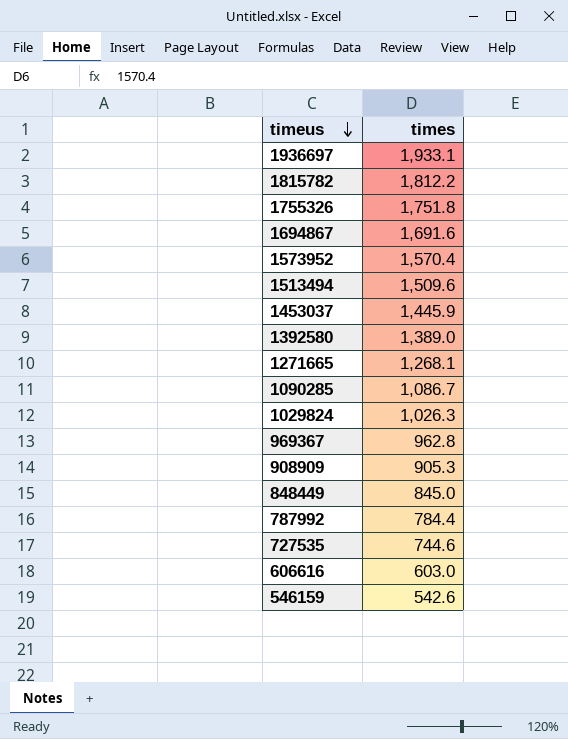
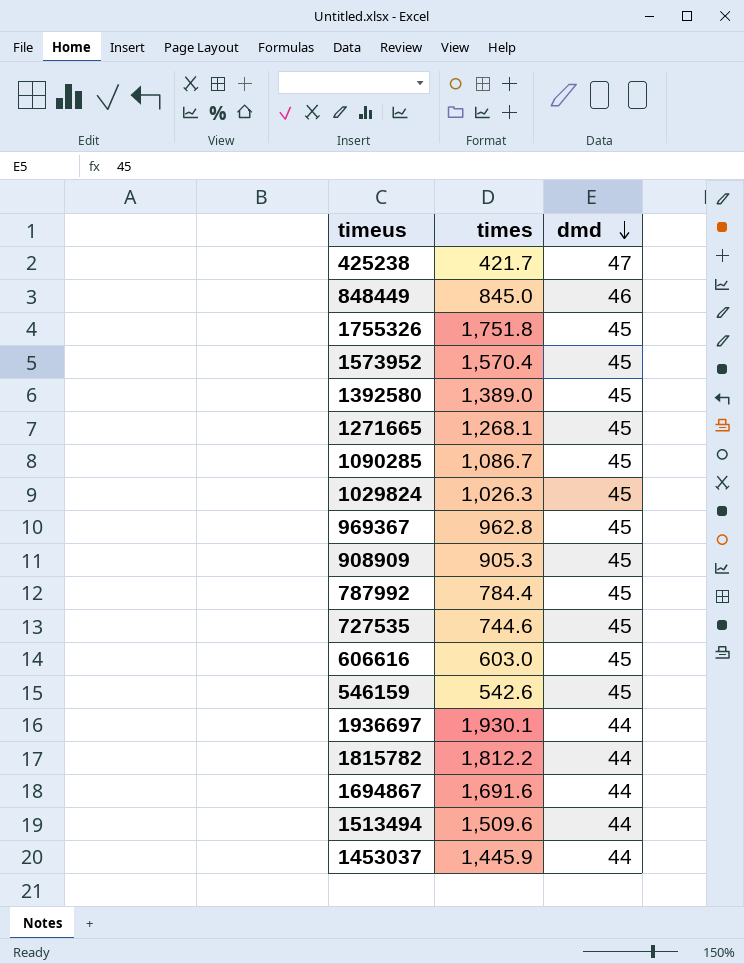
row order: timeus descending -> dmd descending
column dmd | position: none -> 3
row 425238: none -> 421.7 | 47
1936697 | times: 1,933.1 -> 1,930.1

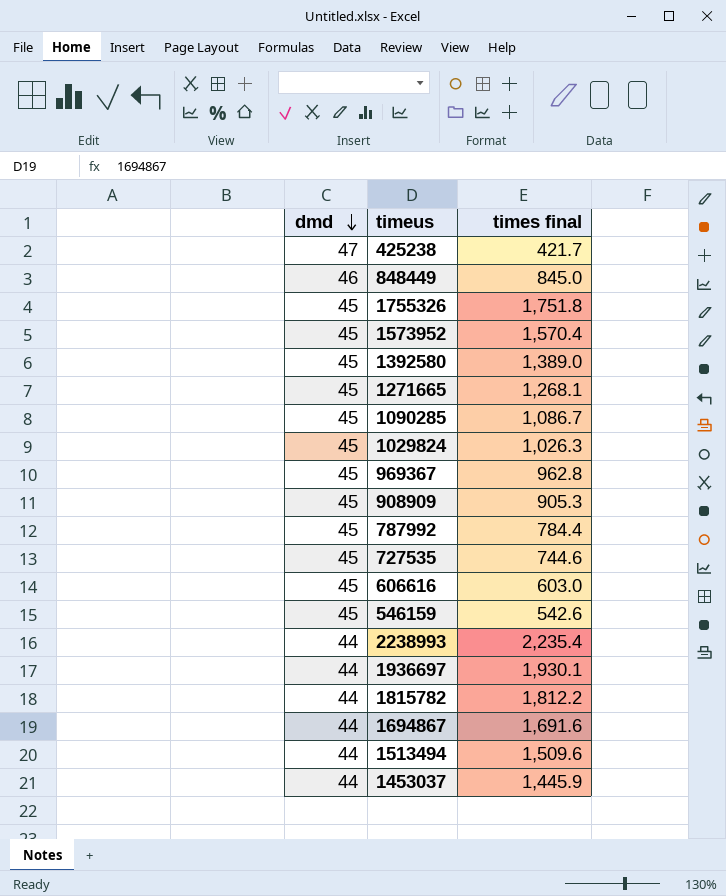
column dmd | position: 3 -> 1
column name: times -> times final
row 2238993: none -> 44 | 2,235.4

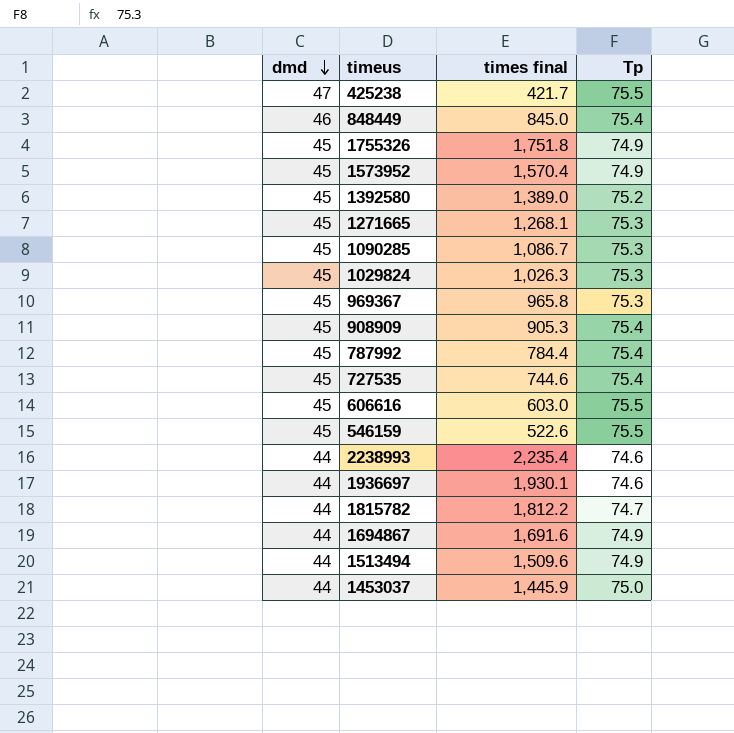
column Tp | position: none -> 4
969367 | times final: 962.8 -> 965.8
546159 | times final: 542.6 -> 522.6

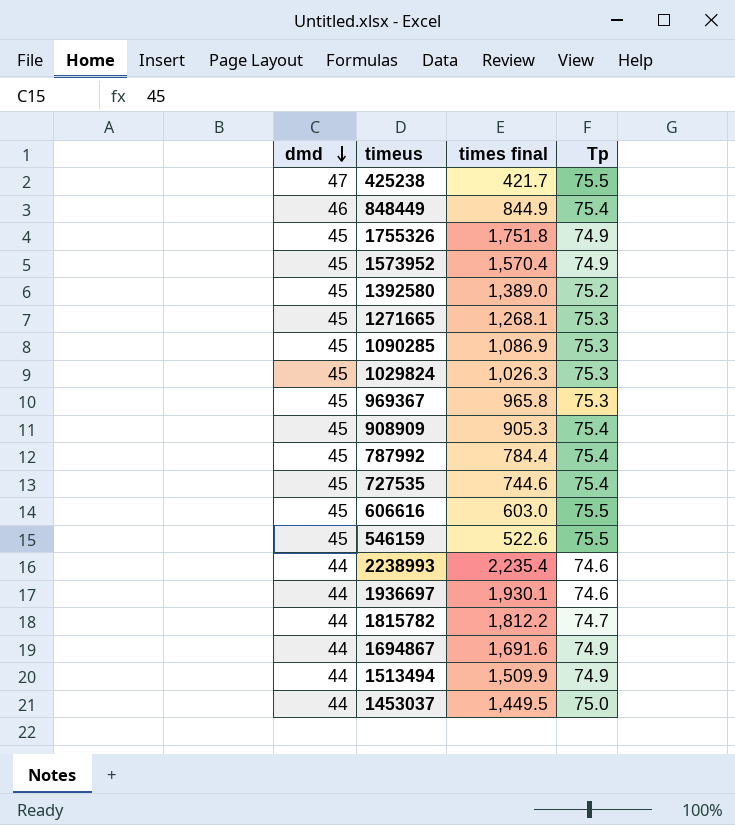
848449 | times final: 845.0 -> 844.9
1090285 | times final: 1,086.7 -> 1,086.9
1513494 | times final: 1,509.6 -> 1,509.9
1453037 | times final: 1,445.9 -> 1,449.5

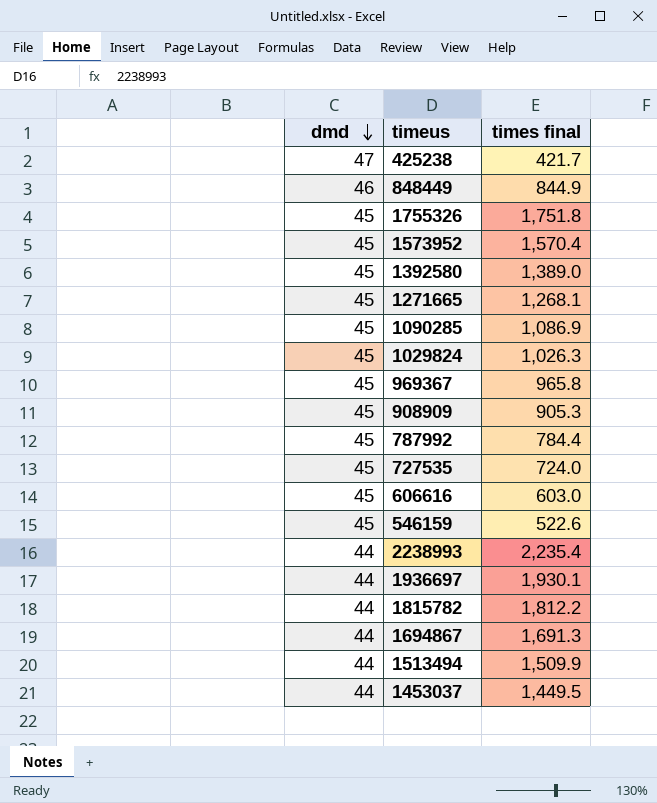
column Tp | position: 4 -> none
727535 | times final: 744.6 -> 724.0
1694867 | times final: 1,691.6 -> 1,691.3

